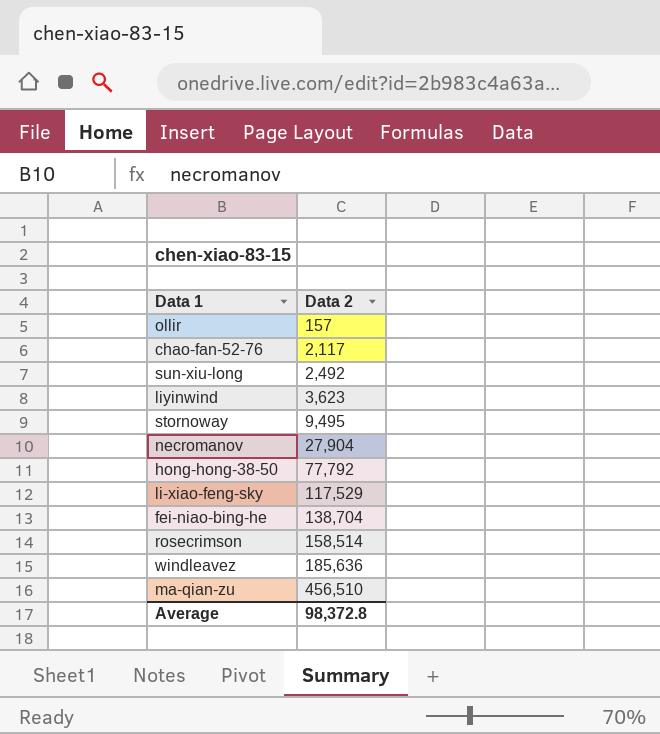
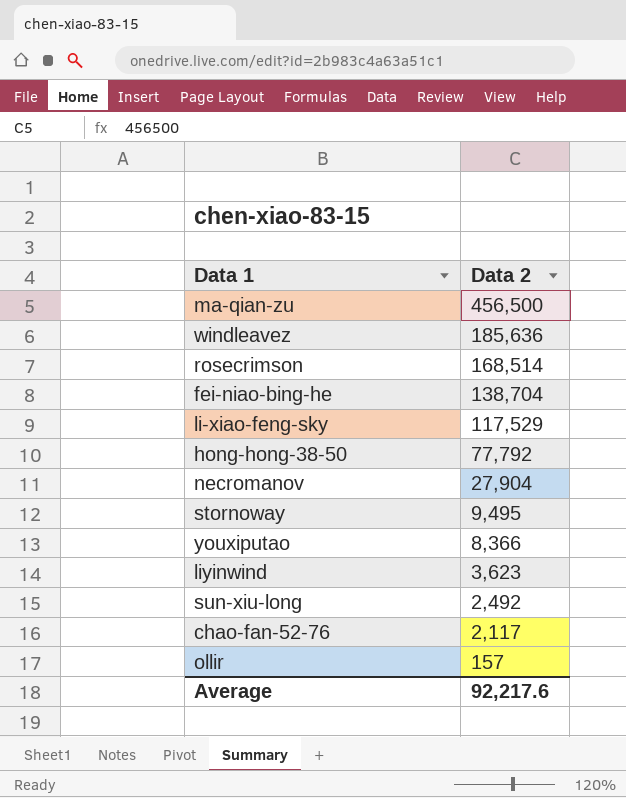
row order: Data 2 ascending -> Data 2 descending
ma-qian-zu | Data 2: 456,510 -> 456,500
rosecrimson | Data 2: 158,514 -> 168,514
row youxiputao: none -> 8,366
Average | Data 2: 98,372.8 -> 92,217.6

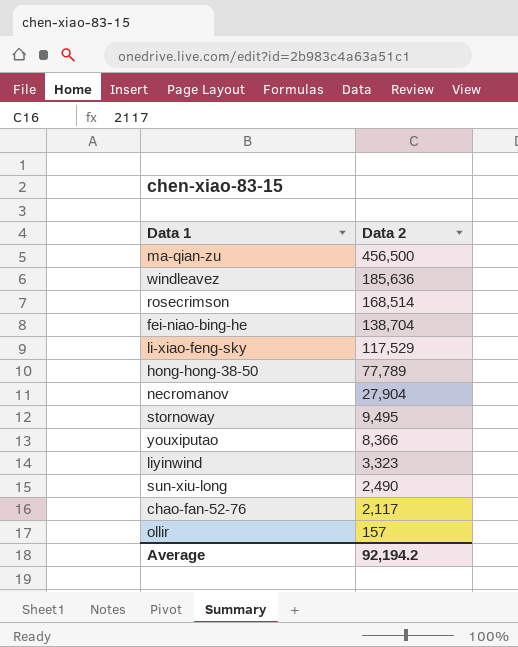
hong-hong-38-50 | Data 2: 77,792 -> 77,789
liyinwind | Data 2: 3,623 -> 3,323
sun-xiu-long | Data 2: 2,492 -> 2,490
Average | Data 2: 92,217.6 -> 92,194.2

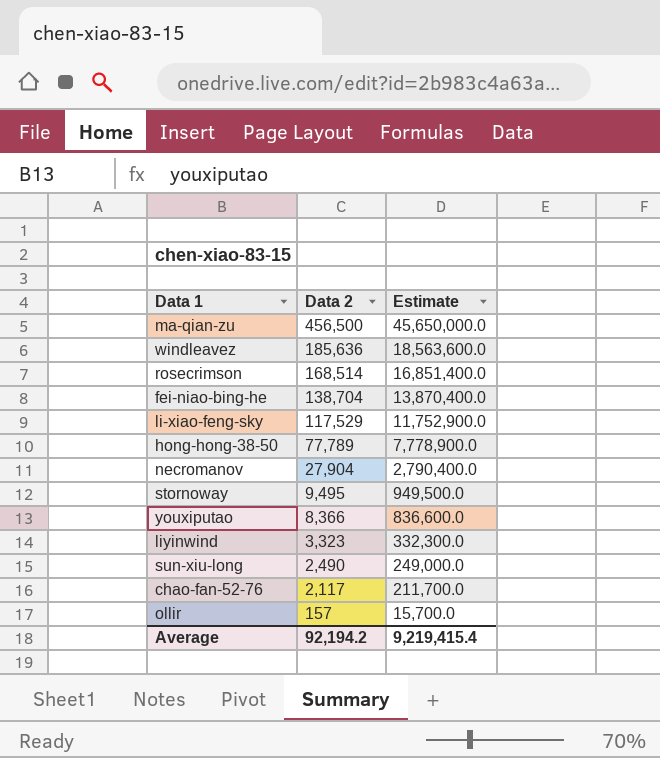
column Estimate | formula: none -> [Data 2] * 100

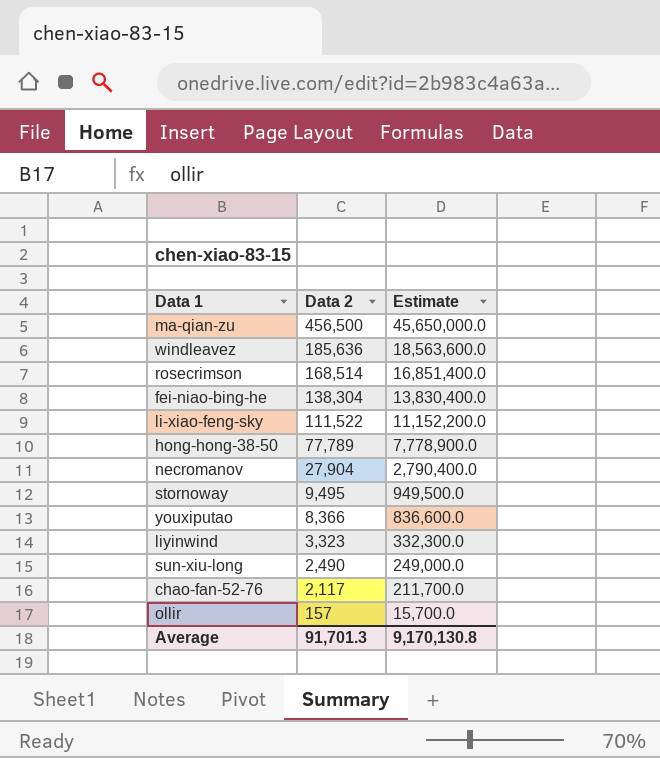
fei-niao-bing-he | Data 2: 138,704 -> 138,304
fei-niao-bing-he | Estimate: 13,870,400.0 -> 13,830,400.0
li-xiao-feng-sky | Data 2: 117,529 -> 111,522
li-xiao-feng-sky | Estimate: 11,752,900.0 -> 11,152,200.0
Average | Data 2: 92,194.2 -> 91,701.3
Average | Estimate: 9,219,415.4 -> 9,170,130.8

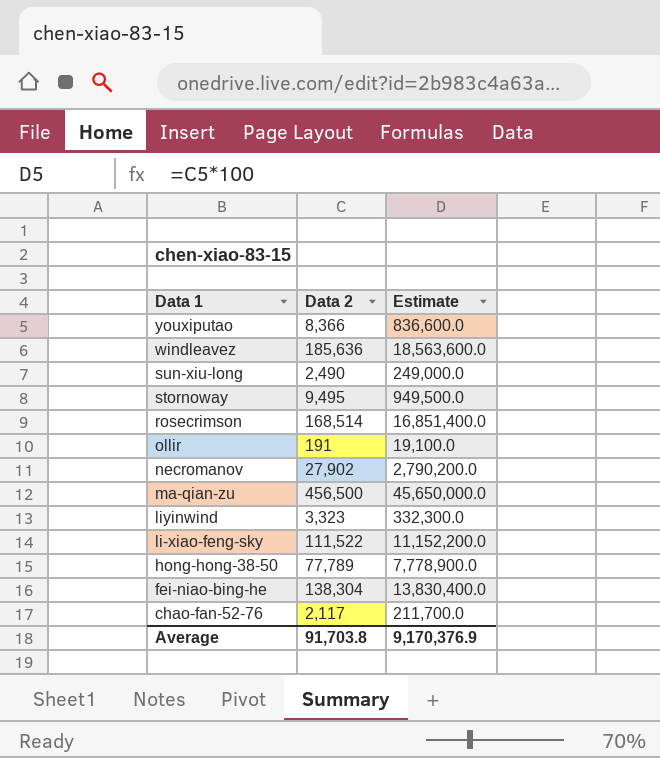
row order: Data 2 descending -> Data 1 descending
ollir | Data 2: 157 -> 191
ollir | Estimate: 15,700.0 -> 19,100.0
necromanov | Data 2: 27,904 -> 27,902
necromanov | Estimate: 2,790,400.0 -> 2,790,200.0
Average | Data 2: 91,701.3 -> 91,703.8
Average | Estimate: 9,170,130.8 -> 9,170,376.9

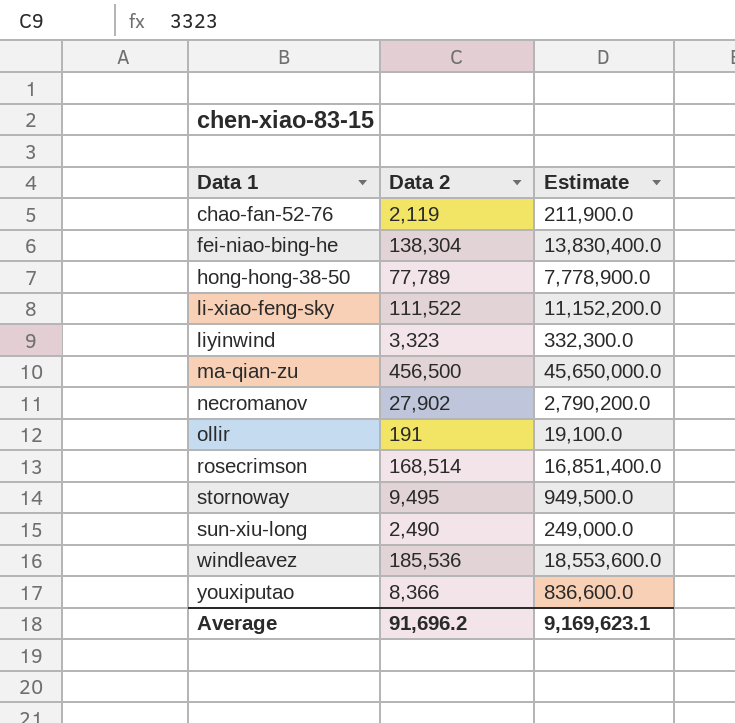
row order: Data 1 descending -> Data 1 ascending
chao-fan-52-76 | Data 2: 2,117 -> 2,119
chao-fan-52-76 | Estimate: 211,700.0 -> 211,900.0
windleavez | Data 2: 185,636 -> 185,536
windleavez | Estimate: 18,563,600.0 -> 18,553,600.0
Average | Data 2: 91,703.8 -> 91,696.2
Average | Estimate: 9,170,376.9 -> 9,169,623.1

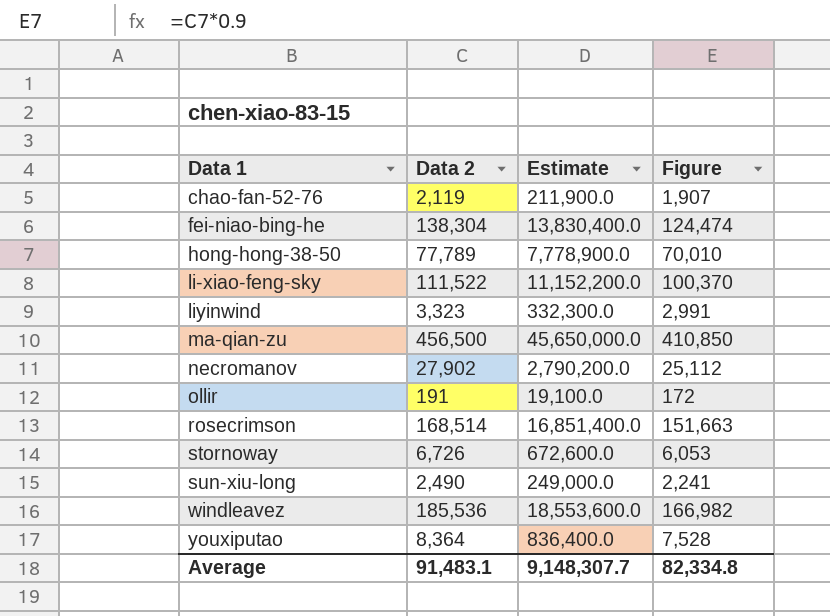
column Figure | formula: none -> [Data 2] * 0.9
stornoway | Data 2: 9,495 -> 6,726
stornoway | Estimate: 949,500.0 -> 672,600.0
youxiputao | Data 2: 8,366 -> 8,364
youxiputao | Estimate: 836,600.0 -> 836,400.0
Average | Data 2: 91,696.2 -> 91,483.1
Average | Estimate: 9,169,623.1 -> 9,148,307.7

